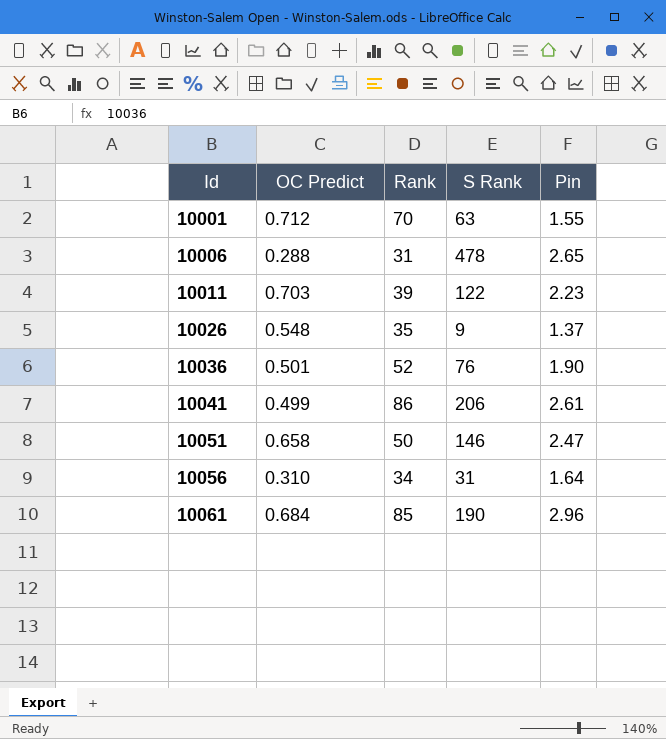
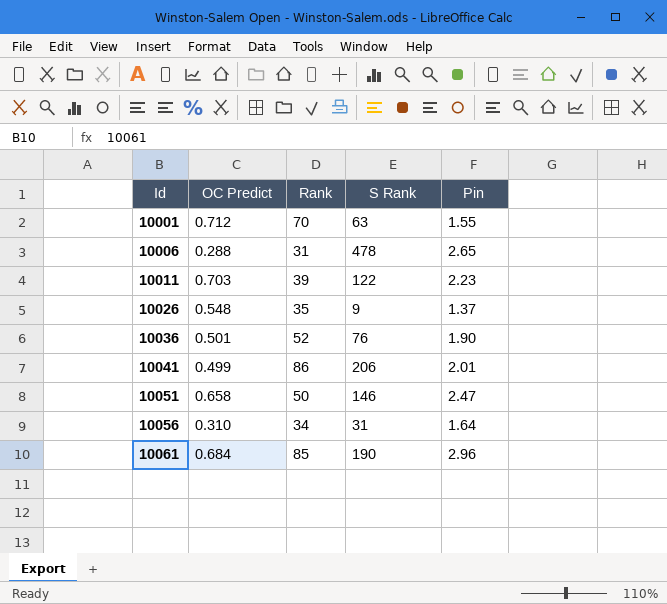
10041 | Pin: 2.61 -> 2.01

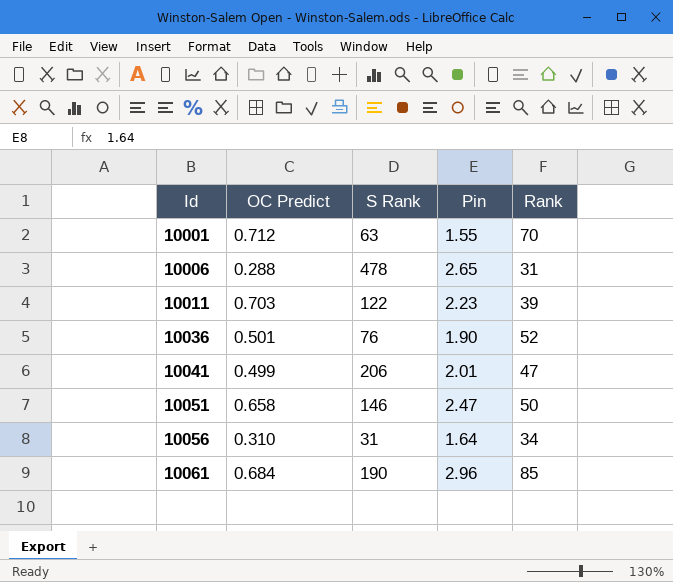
column Rank | position: 3 -> 5
row 10026: 0.548 | 35 | 9 | 1.37 -> none
10041 | Rank: 86 -> 47

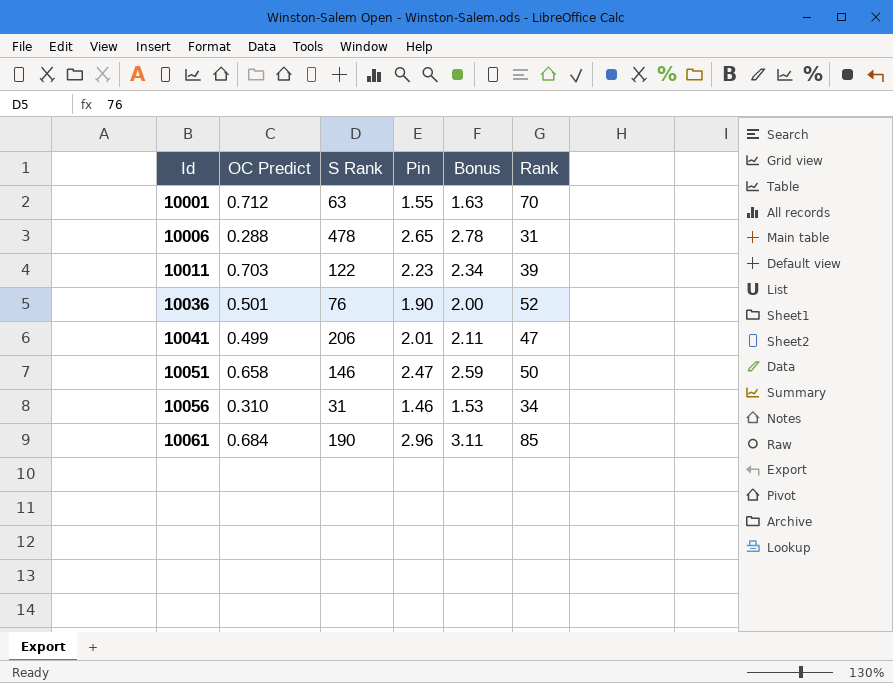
column Bonus | formula: none -> [Pin] * 1.05
10056 | Pin: 1.64 -> 1.46

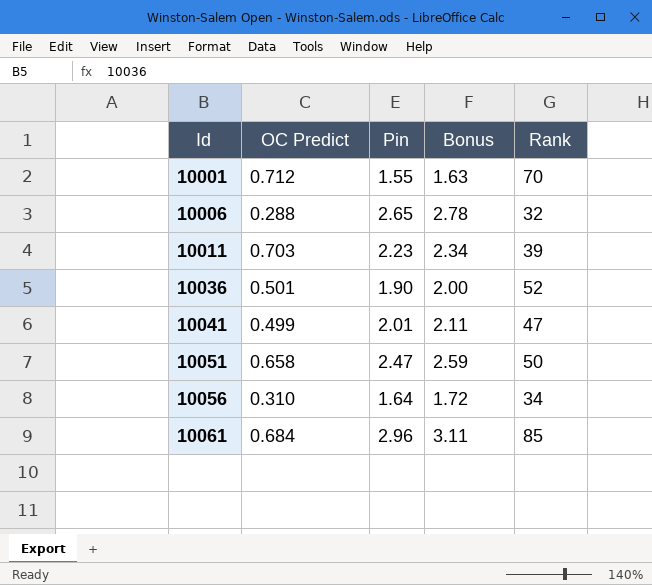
column S Rank | position: 3 -> none
10006 | Rank: 31 -> 32
10056 | Pin: 1.46 -> 1.64
10056 | Bonus: 1.53 -> 1.72

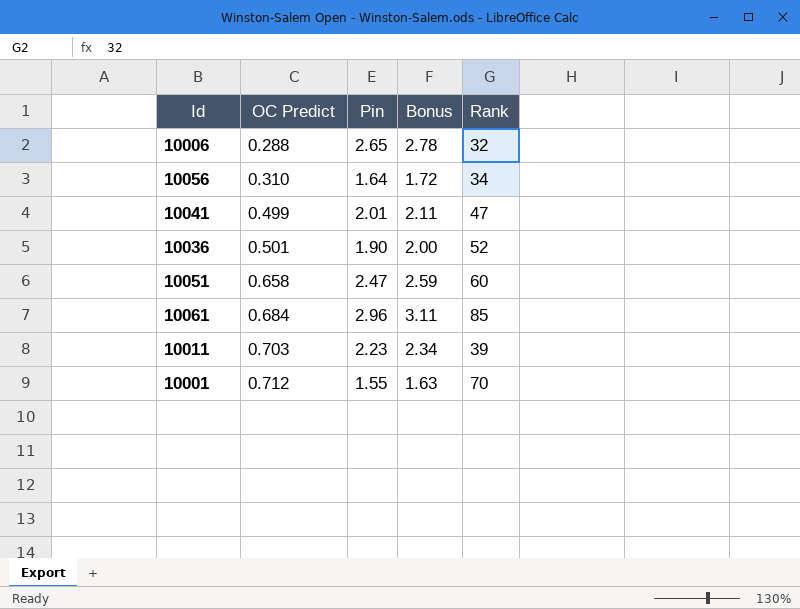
row order: Id ascending -> OC Predict ascending
10051 | Rank: 50 -> 60

